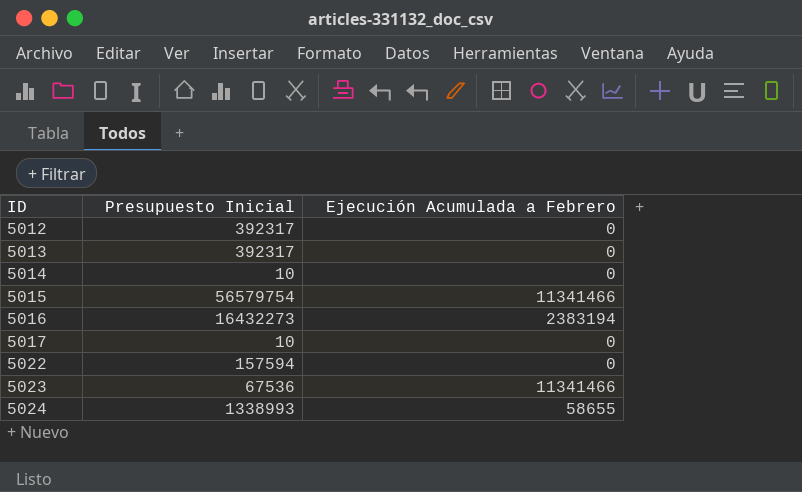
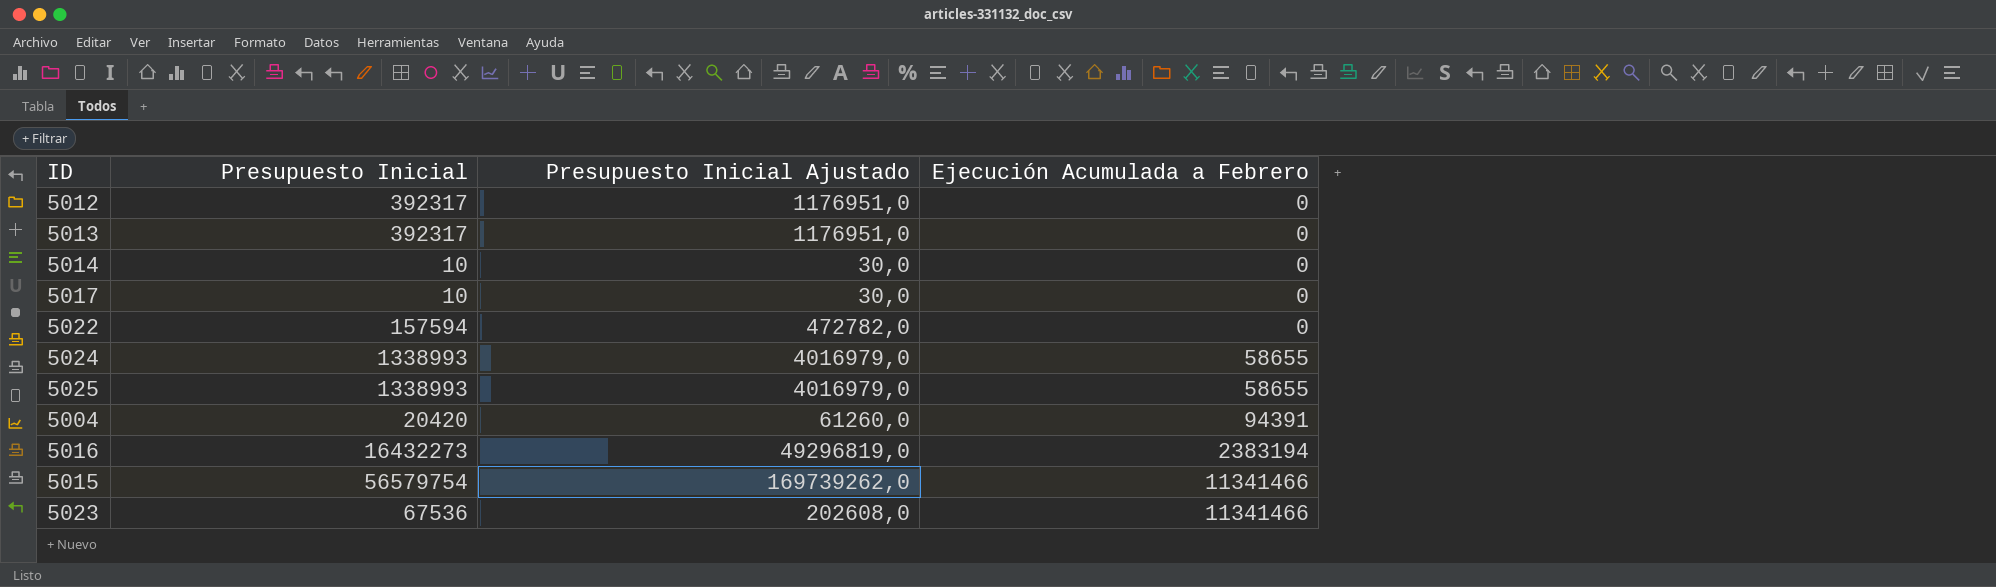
row order: ID ascending -> Ejecución Acumulada a Febrero ascending
column Presupuesto Inicial Ajustado | formula: none -> [Presupuesto Inicial] * 3
row 5025: none -> 1338993 | 4016979,0 | 58655
row 5004: none -> 20420 | 61260,0 | 94391

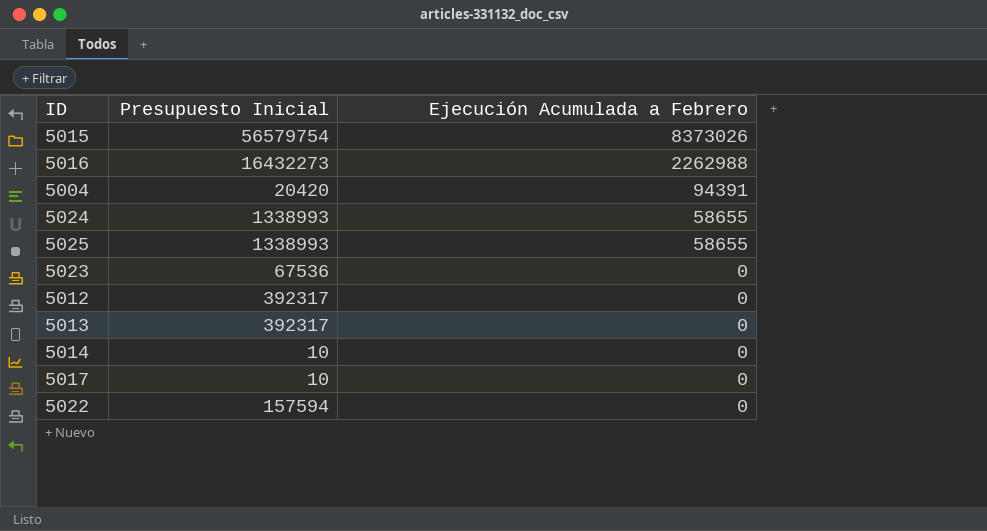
row order: Ejecución Acumulada a Febrero ascending -> Ejecución Acumulada a Febrero descending
column Presupuesto Inicial Ajustado | formula: [Presupuesto Inicial] * 3 -> none
5015 | Ejecución Acumulada a Febrero: 11341466 -> 8373026
5016 | Ejecución Acumulada a Febrero: 2383194 -> 2262988
5023 | Ejecución Acumulada a Febrero: 11341466 -> 0

